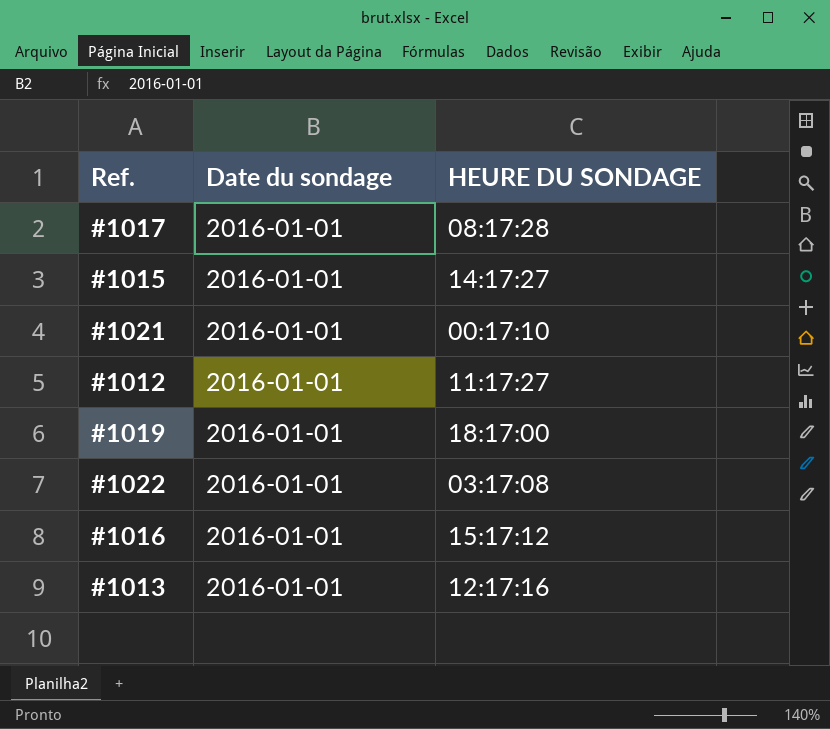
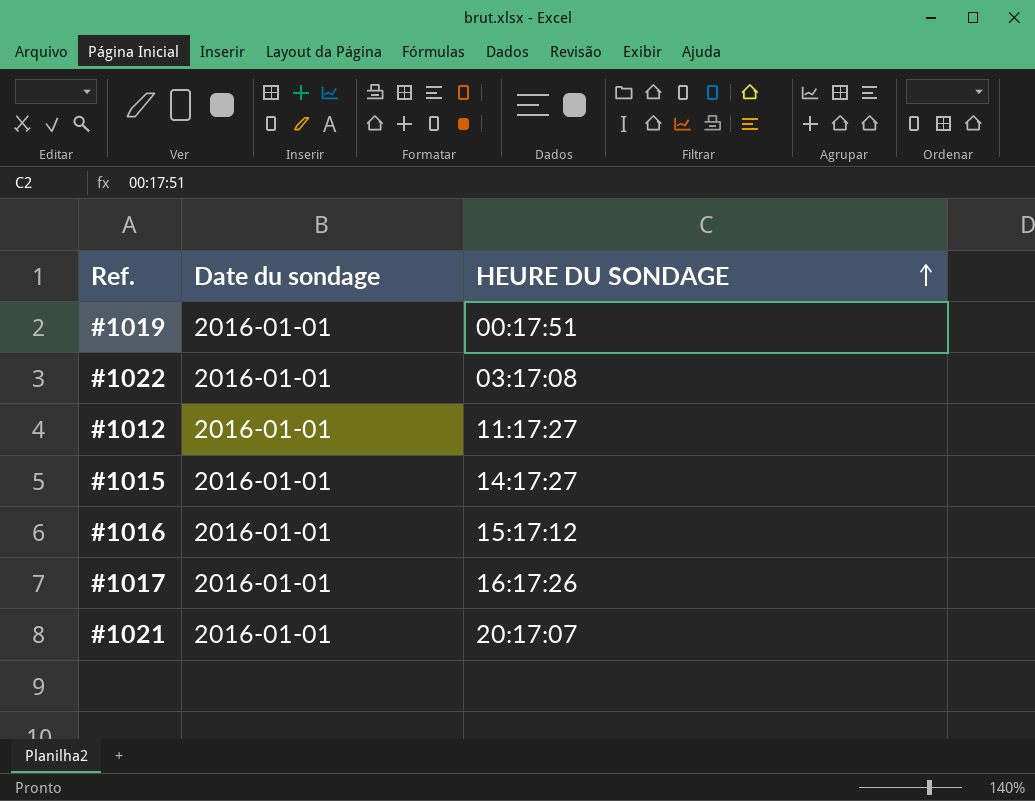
row order: none -> HEURE DU SONDAGE ascending
row #1013: 2016-01-01 | 12:17:16 -> none
#1019 | HEURE DU SONDAGE: 18:17:00 -> 00:17:51
#1017 | HEURE DU SONDAGE: 08:17:28 -> 16:17:26
#1021 | HEURE DU SONDAGE: 00:17:10 -> 20:17:07

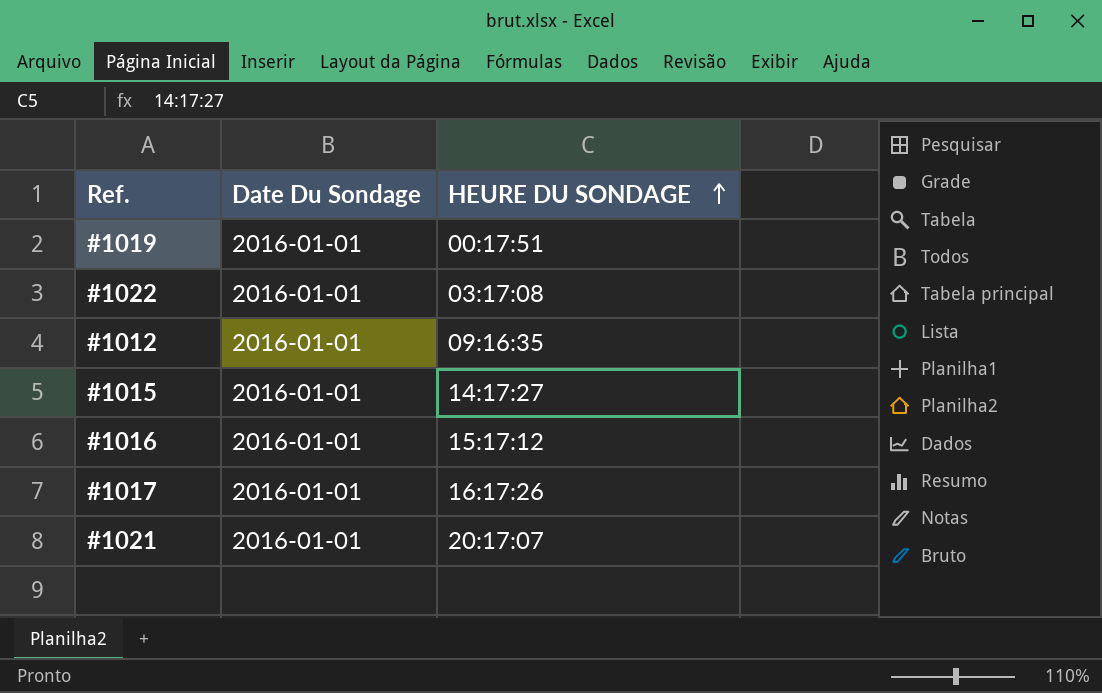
column name: Date du sondage -> Date Du Sondage
#1012 | HEURE DU SONDAGE: 11:17:27 -> 09:16:35

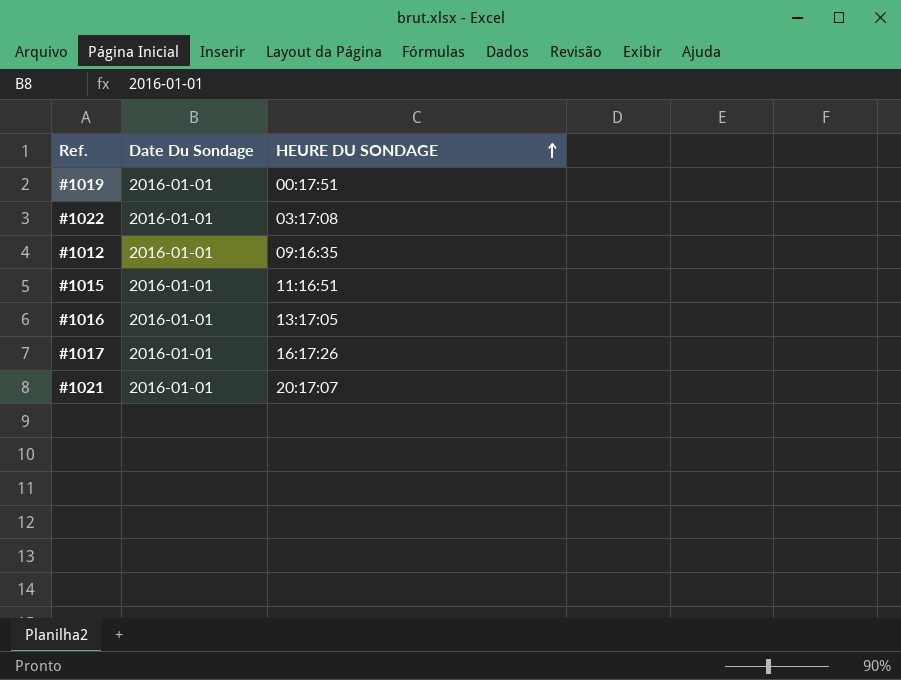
#1015 | HEURE DU SONDAGE: 14:17:27 -> 11:16:51
#1016 | HEURE DU SONDAGE: 15:17:12 -> 13:17:05

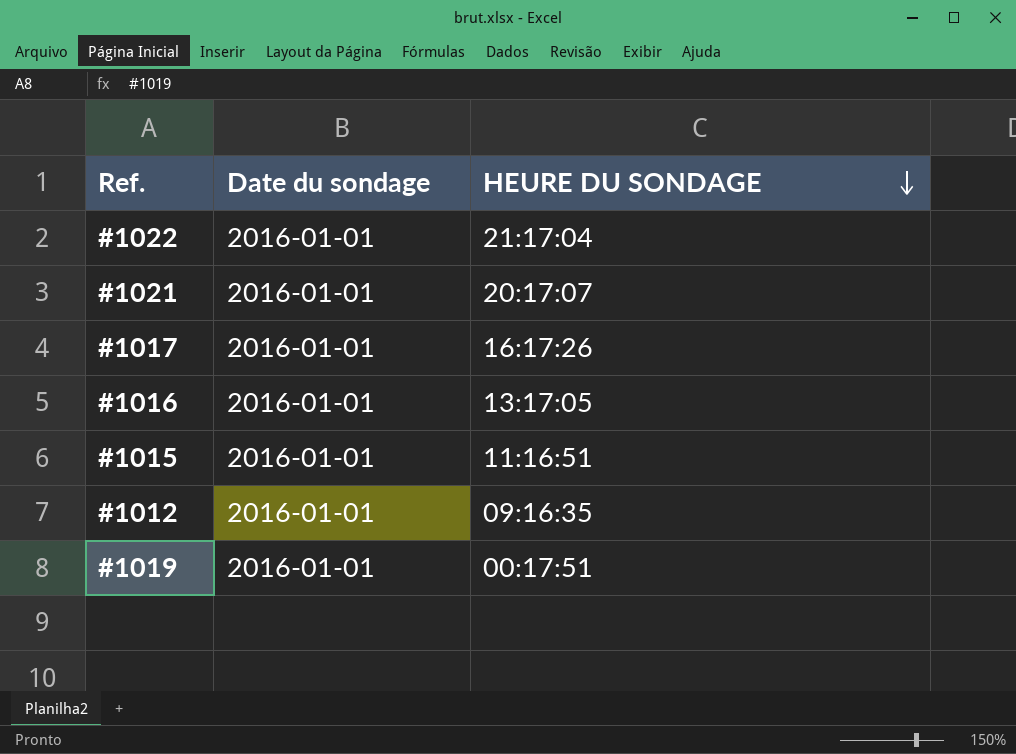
row order: HEURE DU SONDAGE ascending -> HEURE DU SONDAGE descending
column name: Date Du Sondage -> Date du sondage
#1022 | HEURE DU SONDAGE: 03:17:08 -> 21:17:04

